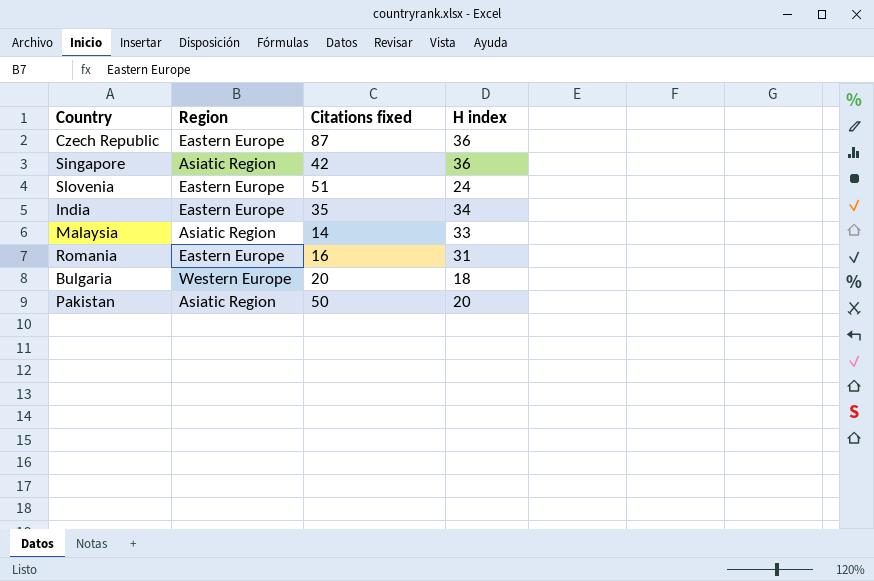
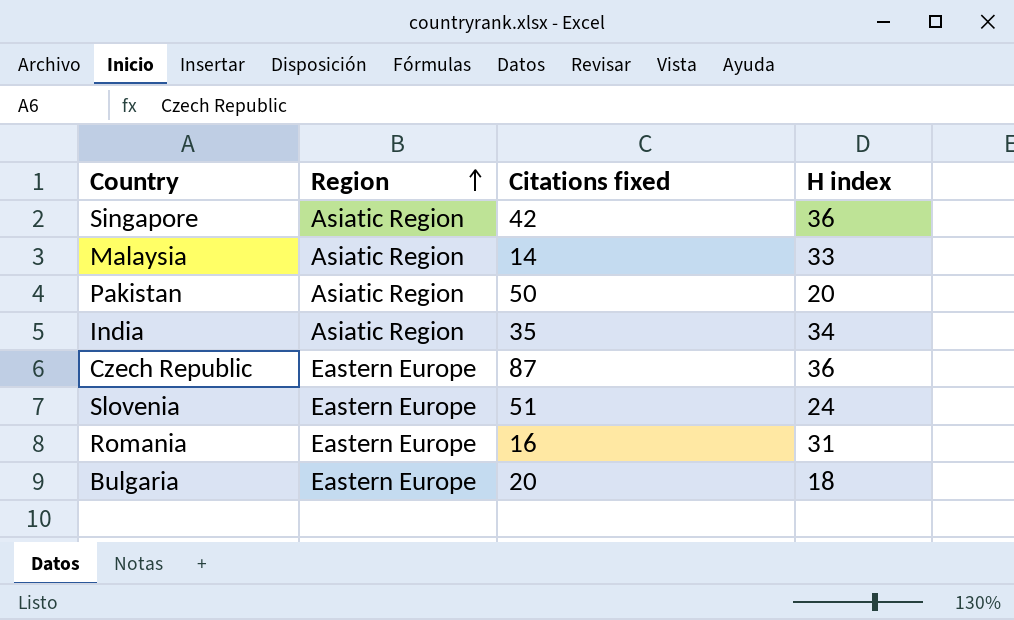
row order: none -> Region ascending
India | Region: Eastern Europe -> Asiatic Region
Bulgaria | Region: Western Europe -> Eastern Europe

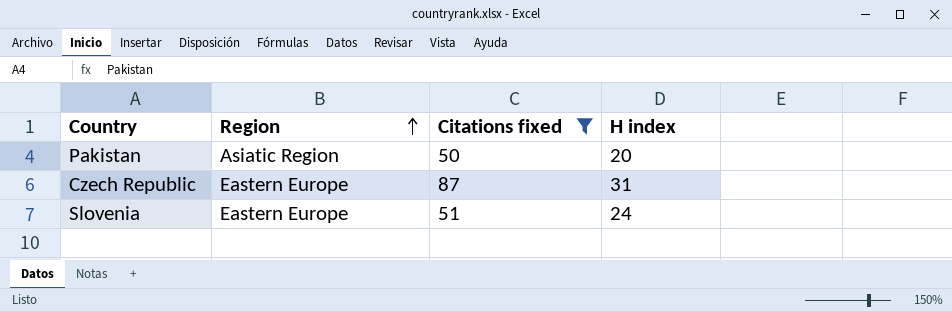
filter: none -> Citations fixed >= 50
Czech Republic | H index: 36 -> 31

